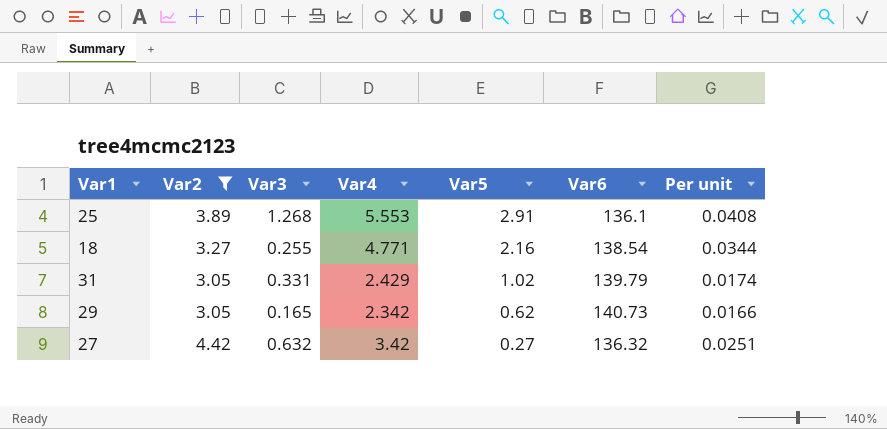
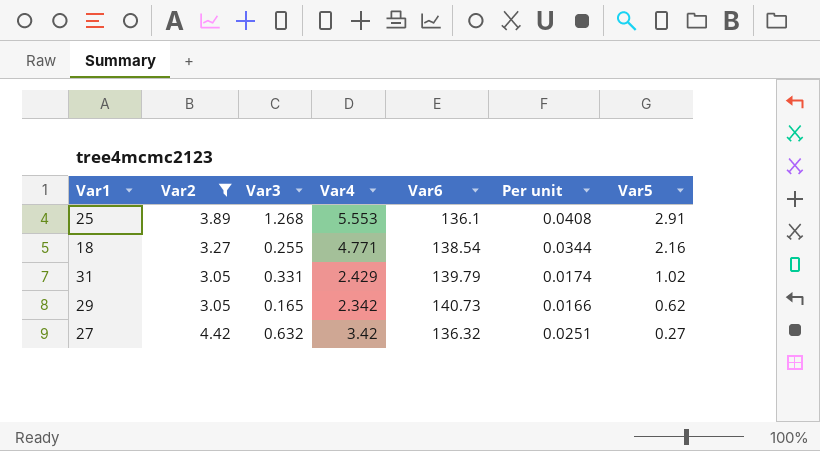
column Var5 | position: 5 -> 7

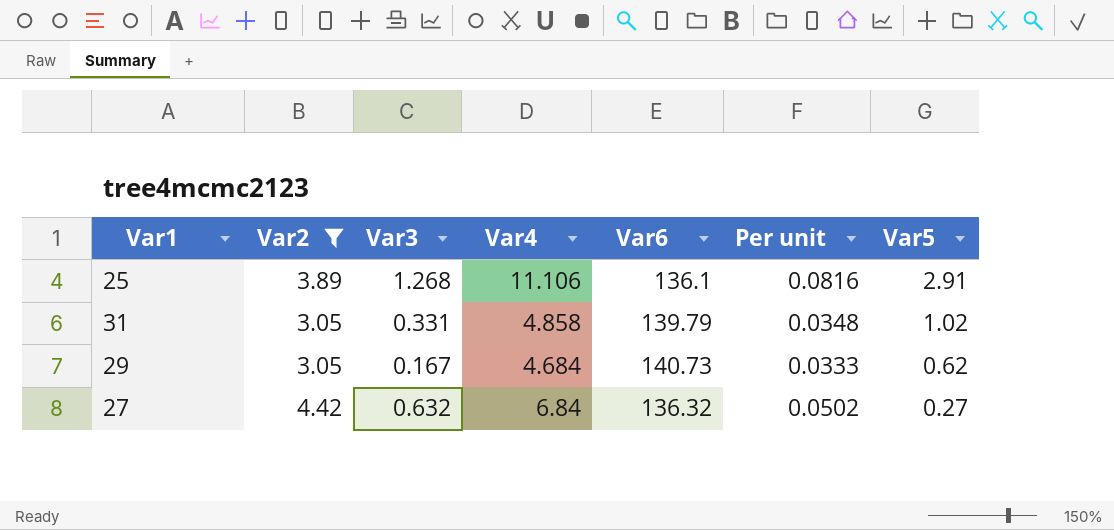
row 18: 3.27 | 0.255 | 4.771 | 138.54 | 0.0344 | 2.16 -> none
25 | Var4: 5.553 -> 11.106
25 | Per unit: 0.0408 -> 0.0816
31 | Var4: 2.429 -> 4.858
31 | Per unit: 0.0174 -> 0.0348
29 | Var3: 0.165 -> 0.167
29 | Var4: 2.342 -> 4.684
29 | Per unit: 0.0166 -> 0.0333
27 | Var4: 3.42 -> 6.84
27 | Per unit: 0.0251 -> 0.0502

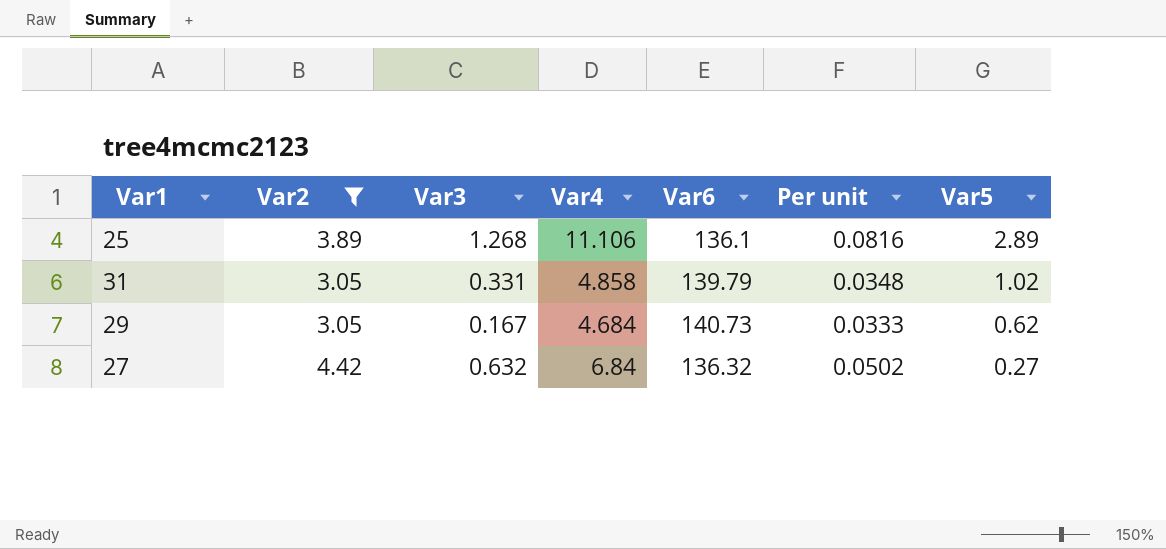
25 | Var5: 2.91 -> 2.89

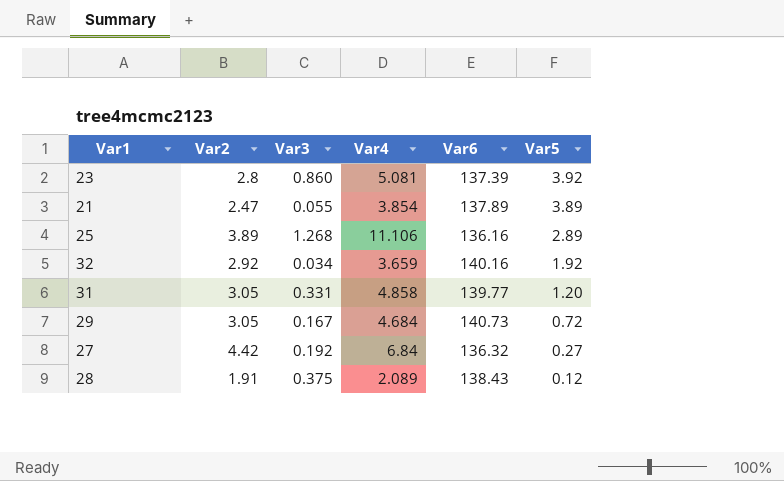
filter: Var2 >= 3.05 -> none
column Per unit | formula: [Var4] / [Var6] -> none
25 | Var6: 136.1 -> 136.16
31 | Var6: 139.79 -> 139.77
31 | Var5: 1.02 -> 1.20
29 | Var5: 0.62 -> 0.72
27 | Var3: 0.632 -> 0.192

